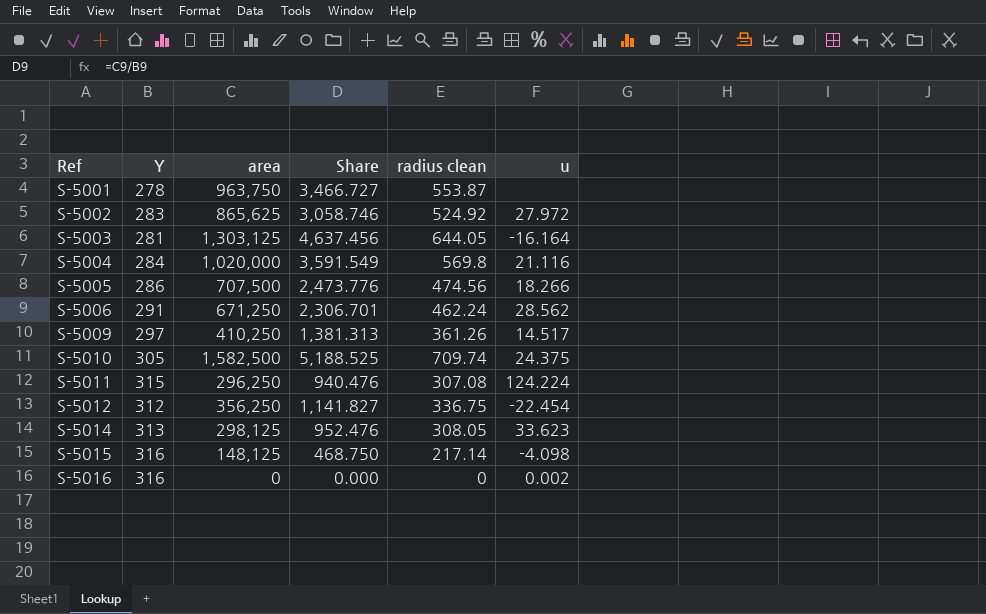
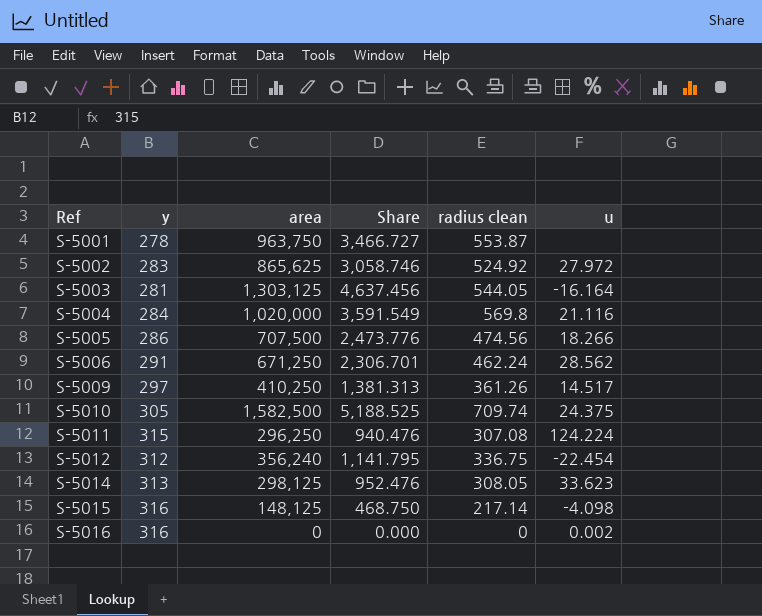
column name: Y -> y
S-5003 | radius clean: 644.05 -> 544.05
S-5012 | area: 356,250 -> 356,240
S-5012 | Share: 1,141.827 -> 1,141.795

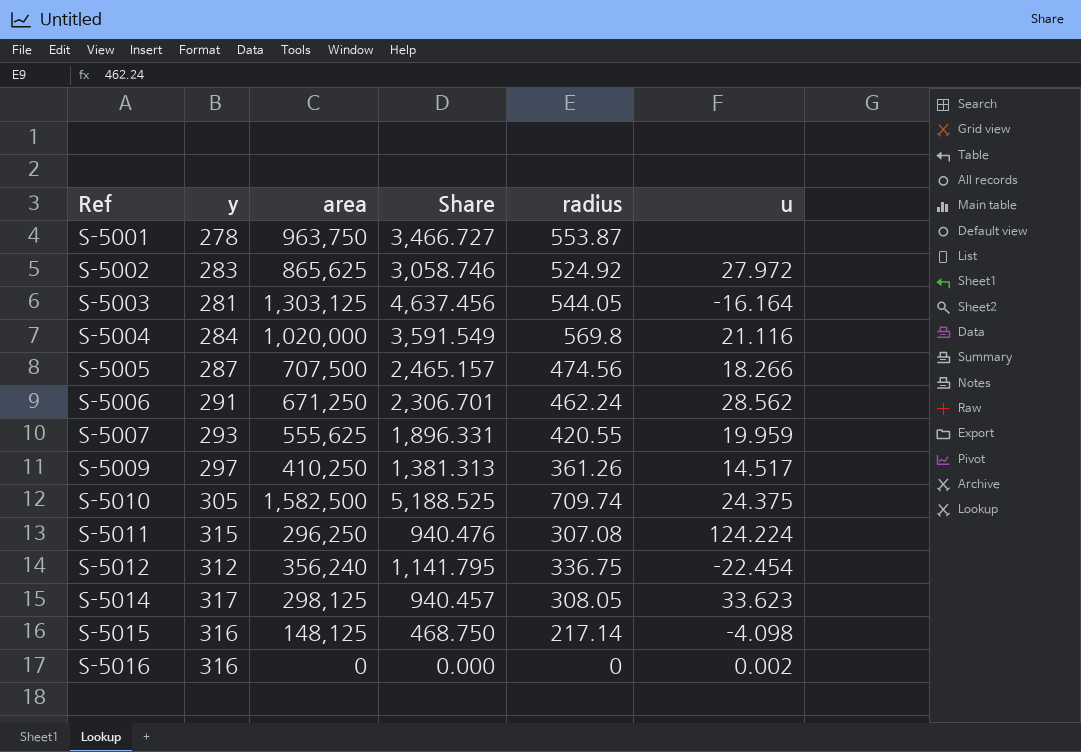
column name: radius clean -> radius
S-5005 | y: 286 -> 287
S-5005 | Share: 2,473.776 -> 2,465.157
row S-5007: none -> 293 | 555,625 | 1,896.331 | 420.55 | 19.959
S-5014 | y: 313 -> 317
S-5014 | Share: 952.476 -> 940.457

